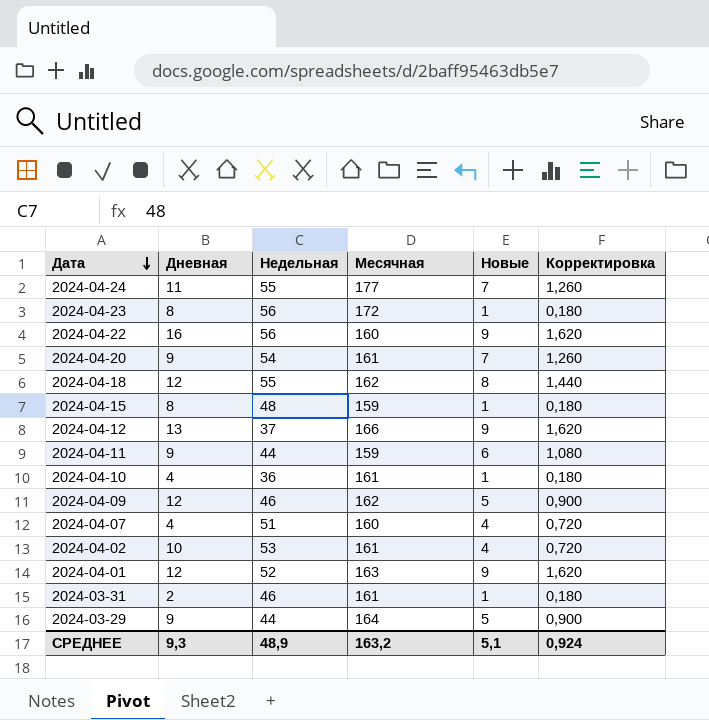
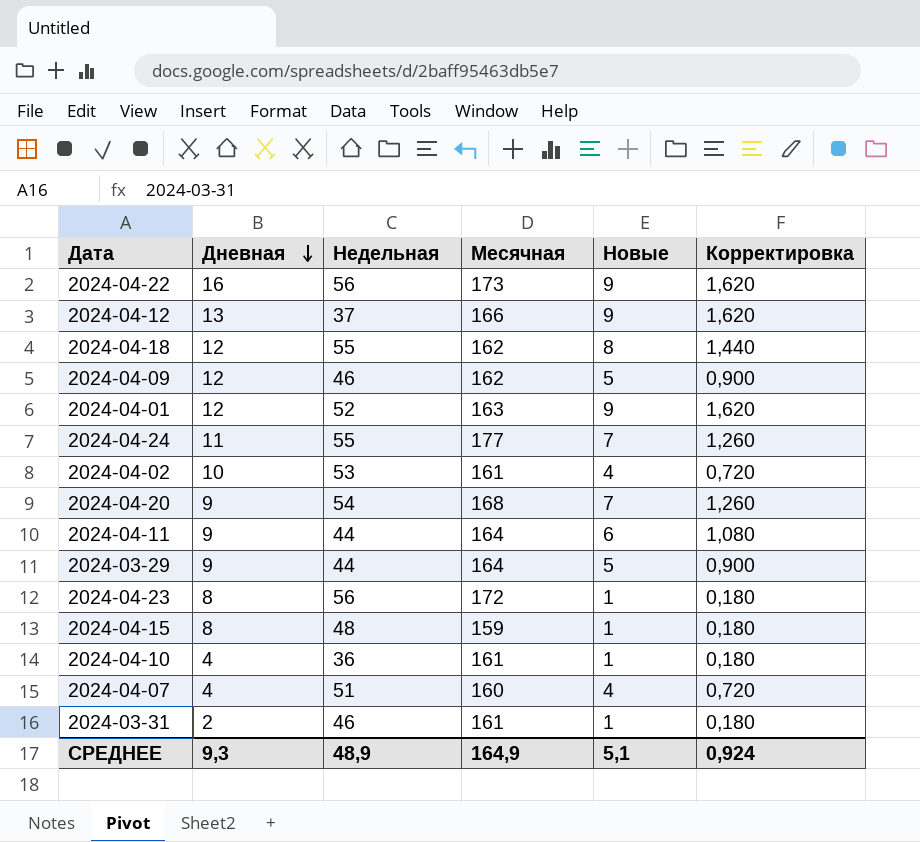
row order: Дата descending -> Дневная descending
2024-04-22 | Месячная: 160 -> 173
2024-04-20 | Месячная: 161 -> 168
2024-04-11 | Месячная: 159 -> 164
СРЕДНЕЕ | Месячная: 163,2 -> 164,9

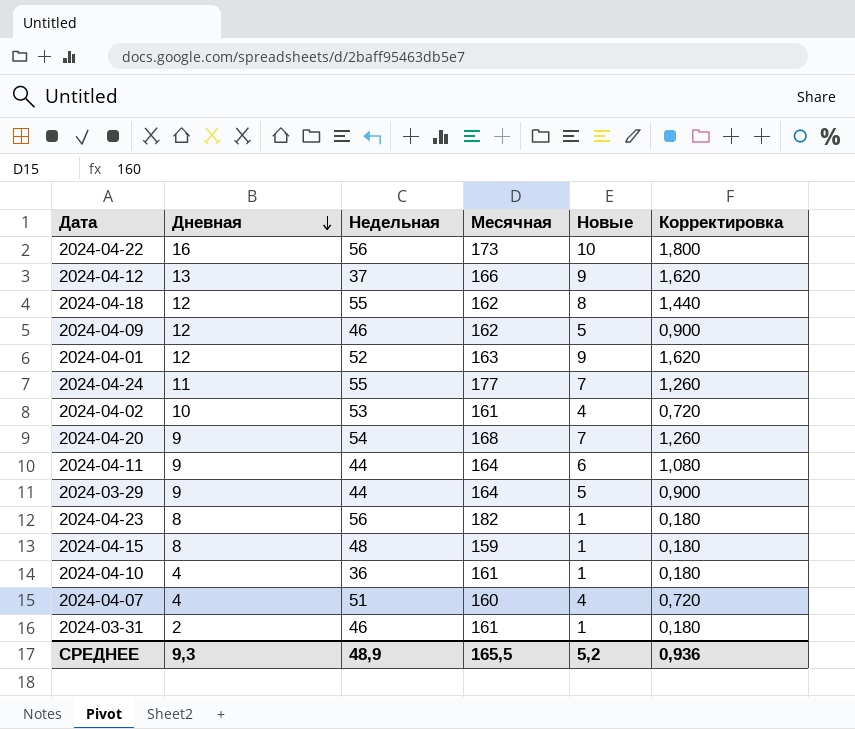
2024-04-22 | Новые: 9 -> 10
2024-04-22 | Корректировка: 1,620 -> 1,800
2024-04-23 | Месячная: 172 -> 182
СРЕДНЕЕ | Месячная: 164,9 -> 165,5
СРЕДНЕЕ | Новые: 5,1 -> 5,2
СРЕДНЕЕ | Корректировка: 0,924 -> 0,936

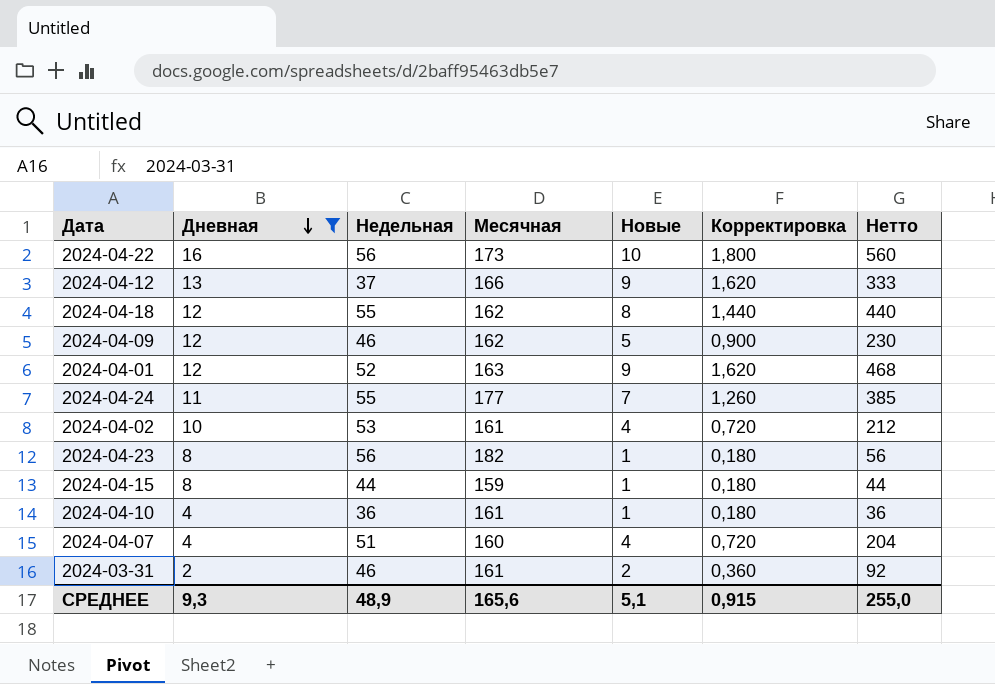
filter: none -> Дневная != 9
column Нетто | formula: none -> [Недельная] * [Новые]
2024-04-15 | Недельная: 48 -> 44
2024-03-31 | Новые: 1 -> 2
2024-03-31 | Корректировка: 0,180 -> 0,360
СРЕДНЕЕ | Месячная: 165,5 -> 165,6
СРЕДНЕЕ | Новые: 5,2 -> 5,1
СРЕДНЕЕ | Корректировка: 0,936 -> 0,915

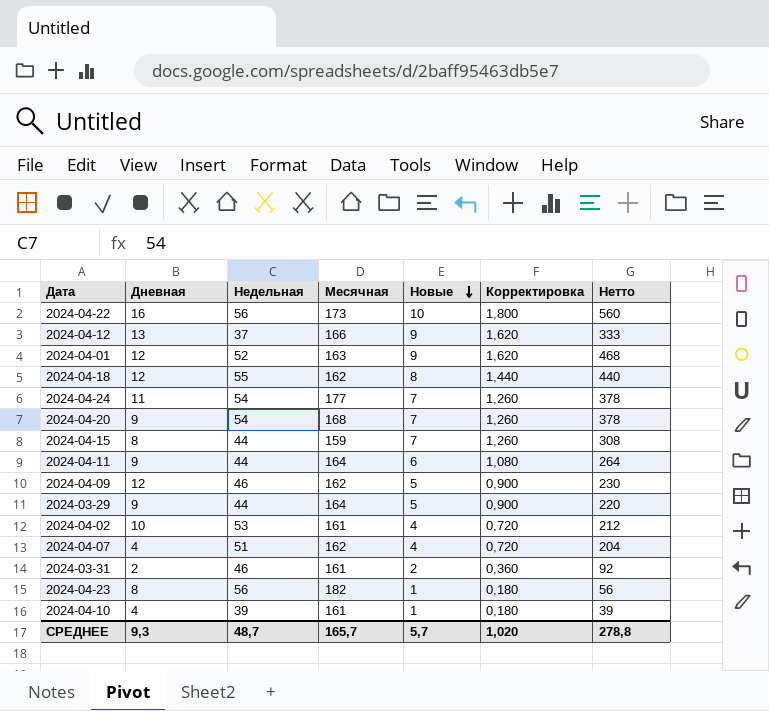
filter: Дневная != 9 -> none
row order: Дневная descending -> Новые descending
2024-04-24 | Недельная: 55 -> 54
2024-04-24 | Нетто: 385 -> 378
2024-04-15 | Новые: 1 -> 7
2024-04-15 | Корректировка: 0,180 -> 1,260
2024-04-15 | Нетто: 44 -> 308
2024-04-07 | Месячная: 160 -> 162
2024-04-10 | Недельная: 36 -> 39
2024-04-10 | Нетто: 36 -> 39
СРЕДНЕЕ | Недельная: 48,9 -> 48,7
СРЕДНЕЕ | Месячная: 165,6 -> 165,7
СРЕДНЕЕ | Новые: 5,1 -> 5,7
СРЕДНЕЕ | Корректировка: 0,915 -> 1,020
СРЕДНЕЕ | Нетто: 255,0 -> 278,8

